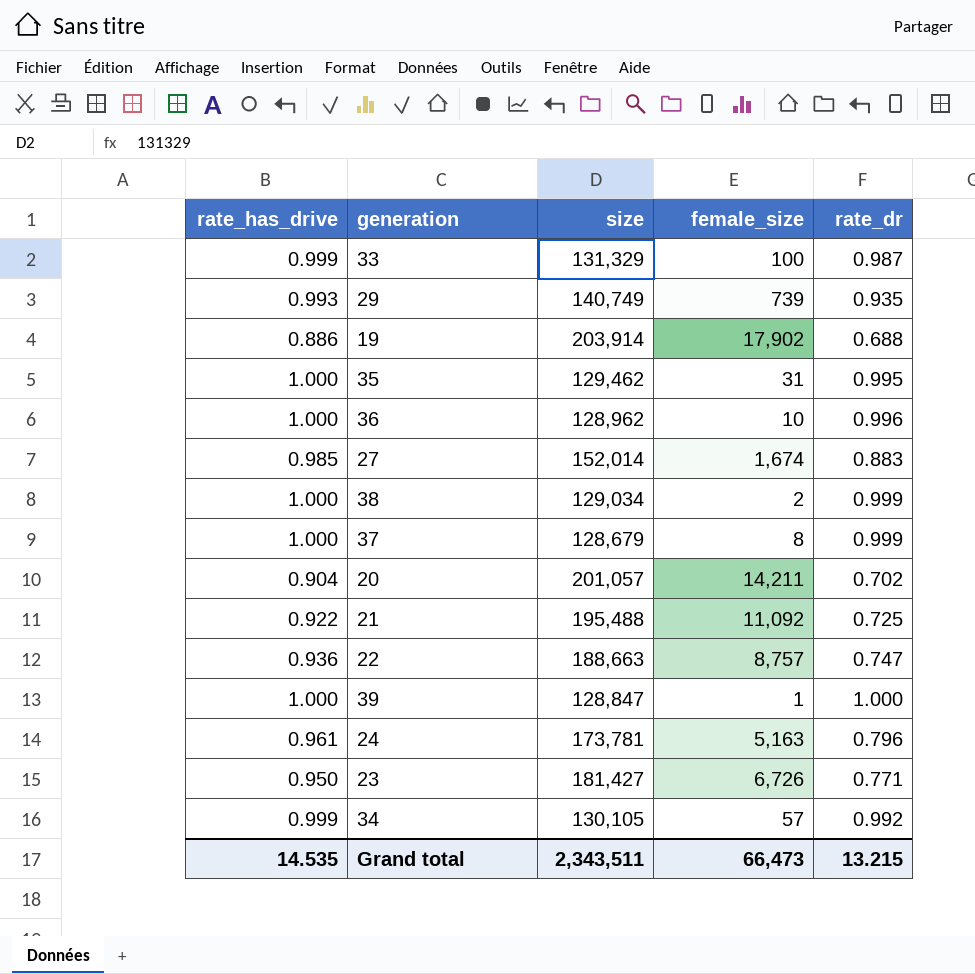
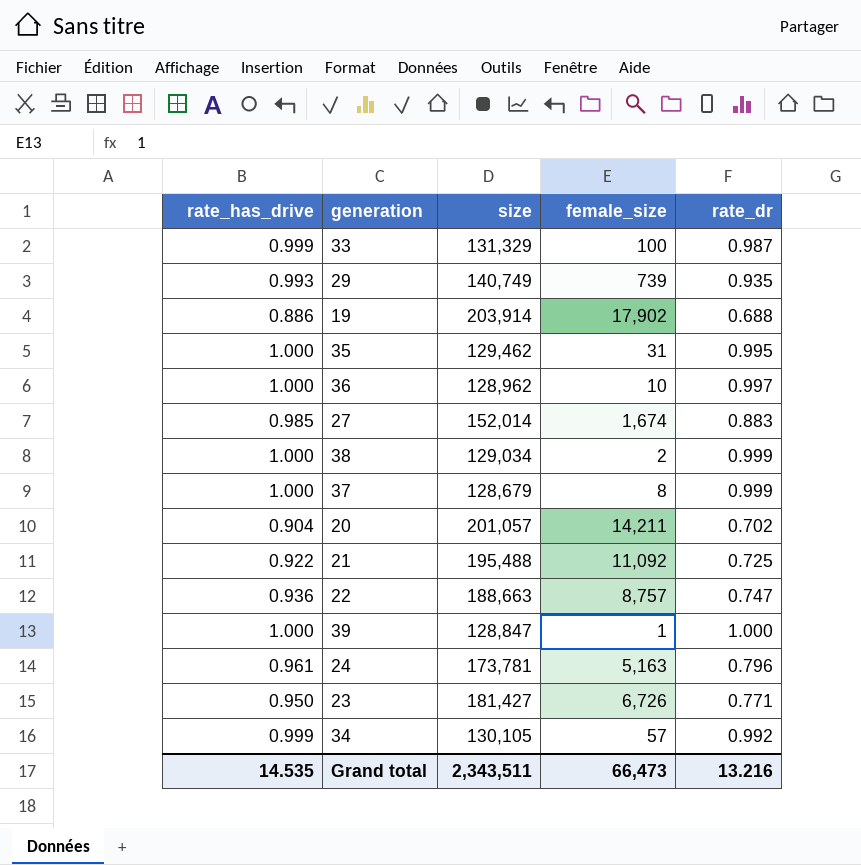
36 | rate_dr: 0.996 -> 0.997
Grand total | rate_dr: 13.215 -> 13.216

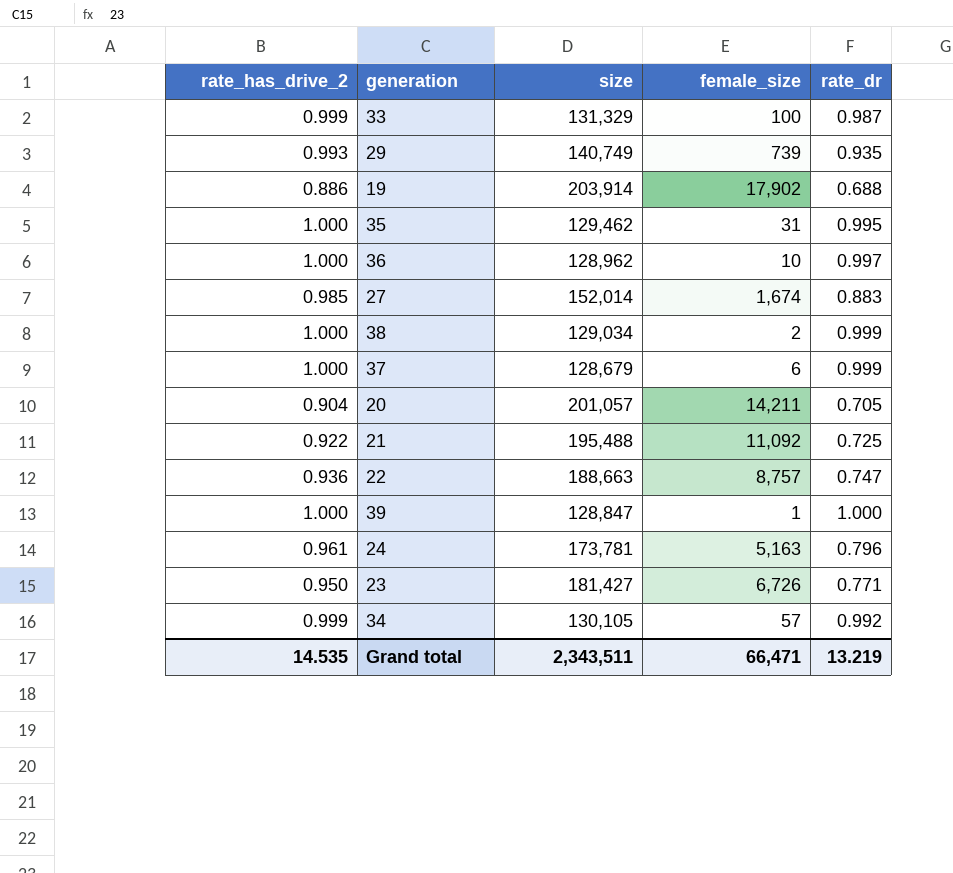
column name: rate_has_drive -> rate_has_drive_2
37 | female_size: 8 -> 6
20 | rate_dr: 0.702 -> 0.705
Grand total | female_size: 66,473 -> 66,471
Grand total | rate_dr: 13.216 -> 13.219

